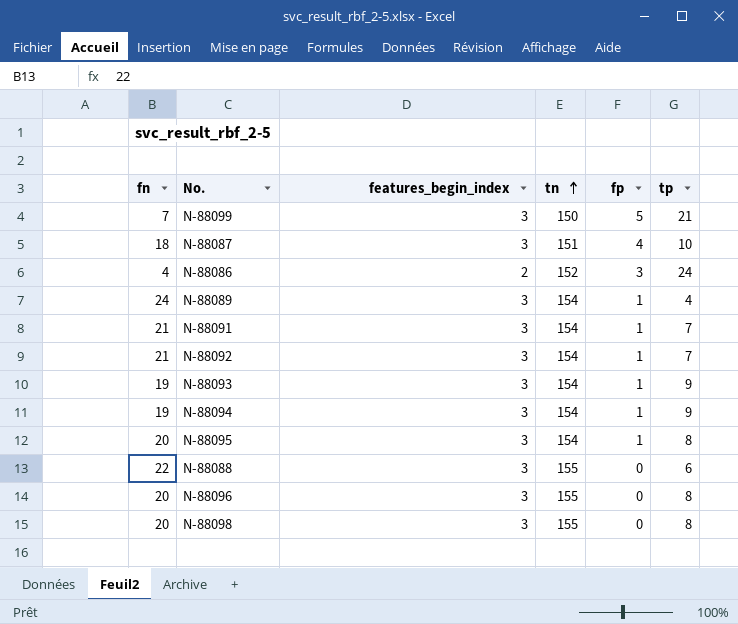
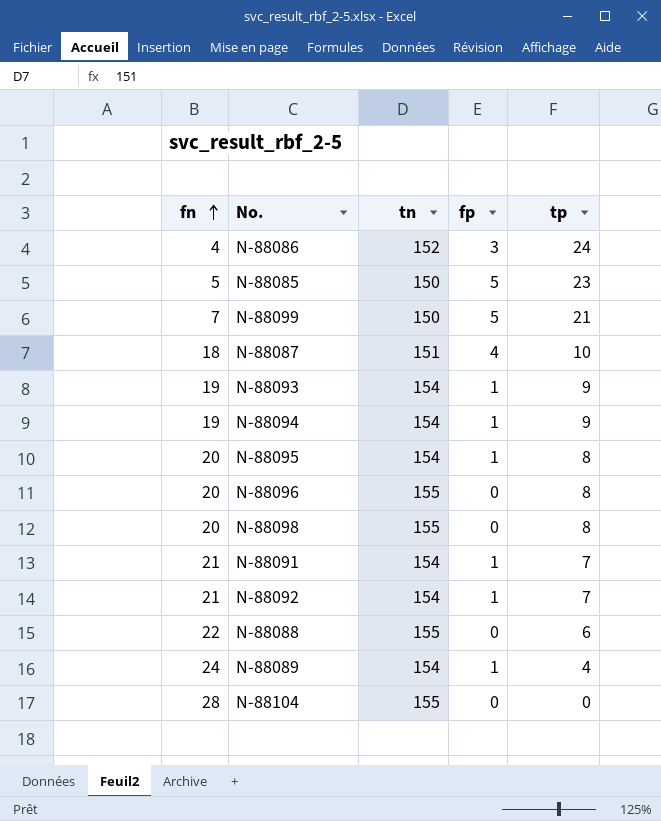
row order: tn ascending -> fn ascending
column features_begin_index | position: 3 -> none
row N-88085: none -> 5 | 150 | 5 | 23
row N-88104: none -> 28 | 155 | 0 | 0

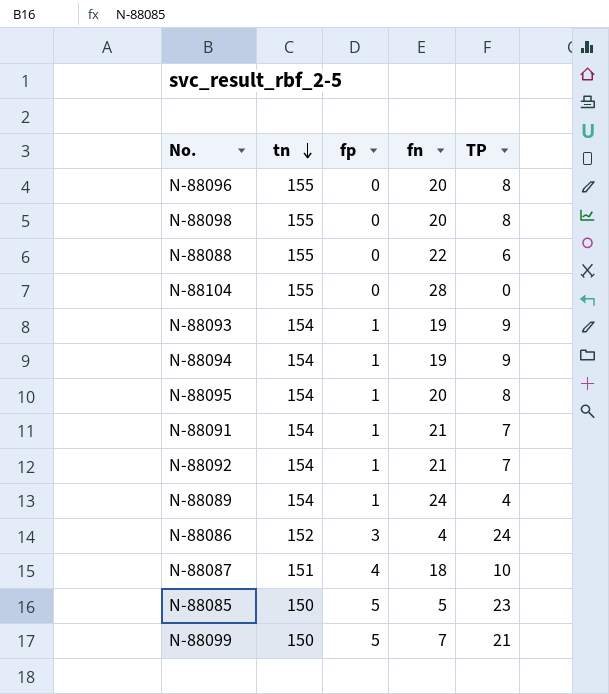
row order: fn ascending -> tn descending
column fn | position: 1 -> 4
column name: tp -> TP

